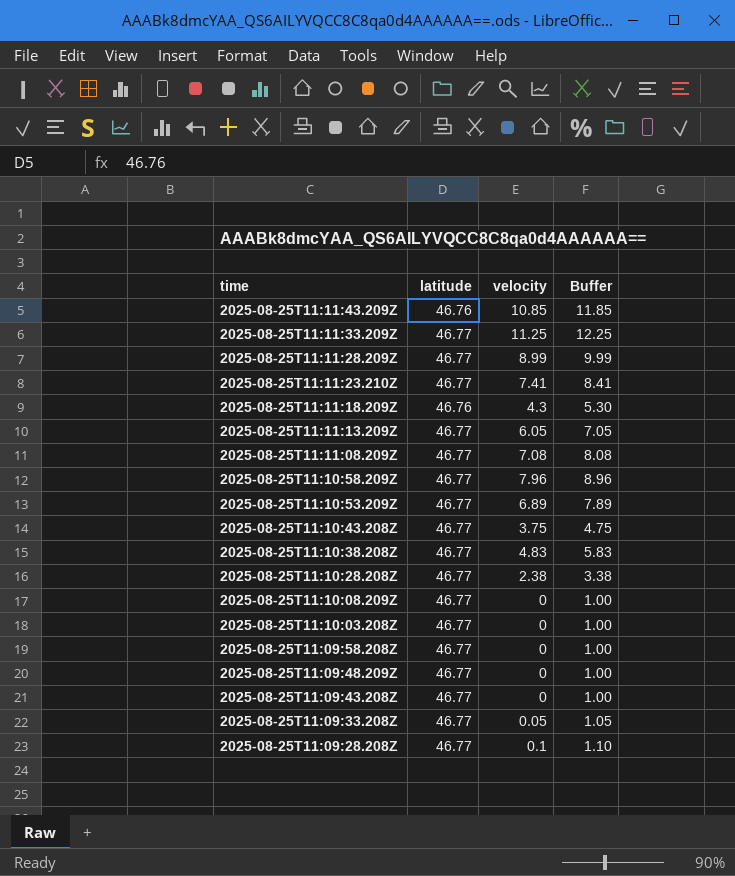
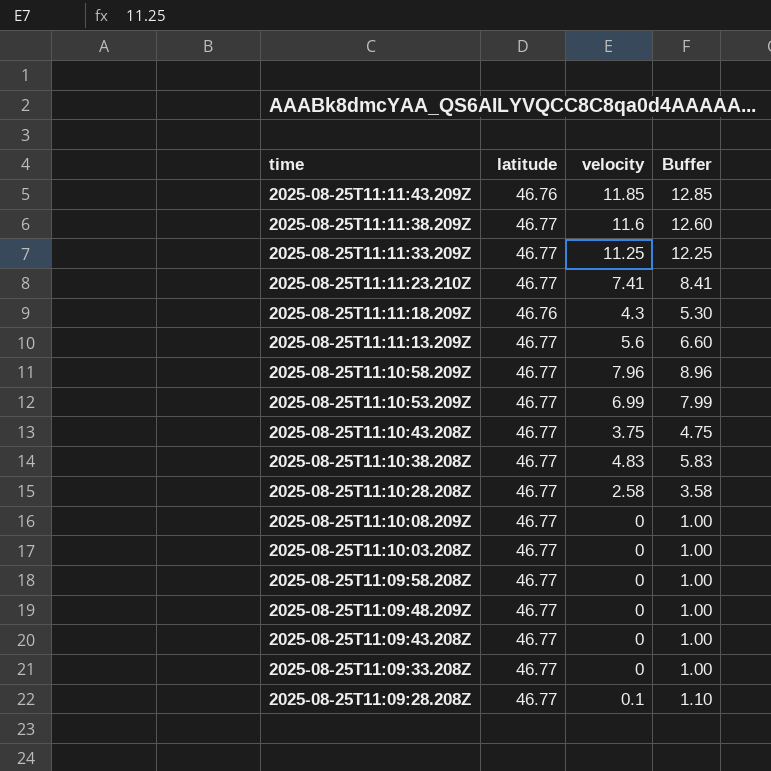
row 2025-08-25T11:11:28.209Z: 46.77 | 8.99 | 9.99 -> none
row 2025-08-25T11:11:08.209Z: 46.77 | 7.08 | 8.08 -> none
2025-08-25T11:11:43.209Z | velocity: 10.85 -> 11.85
2025-08-25T11:11:43.209Z | Buffer: 11.85 -> 12.85
row 2025-08-25T11:11:38.209Z: none -> 46.77 | 11.6 | 12.60
2025-08-25T11:11:13.209Z | velocity: 6.05 -> 5.6
2025-08-25T11:11:13.209Z | Buffer: 7.05 -> 6.60
2025-08-25T11:10:53.209Z | velocity: 6.89 -> 6.99
2025-08-25T11:10:53.209Z | Buffer: 7.89 -> 7.99
2025-08-25T11:10:28.208Z | velocity: 2.38 -> 2.58
2025-08-25T11:10:28.208Z | Buffer: 3.38 -> 3.58
2025-08-25T11:09:33.208Z | velocity: 0.05 -> 0
2025-08-25T11:09:33.208Z | Buffer: 1.05 -> 1.00

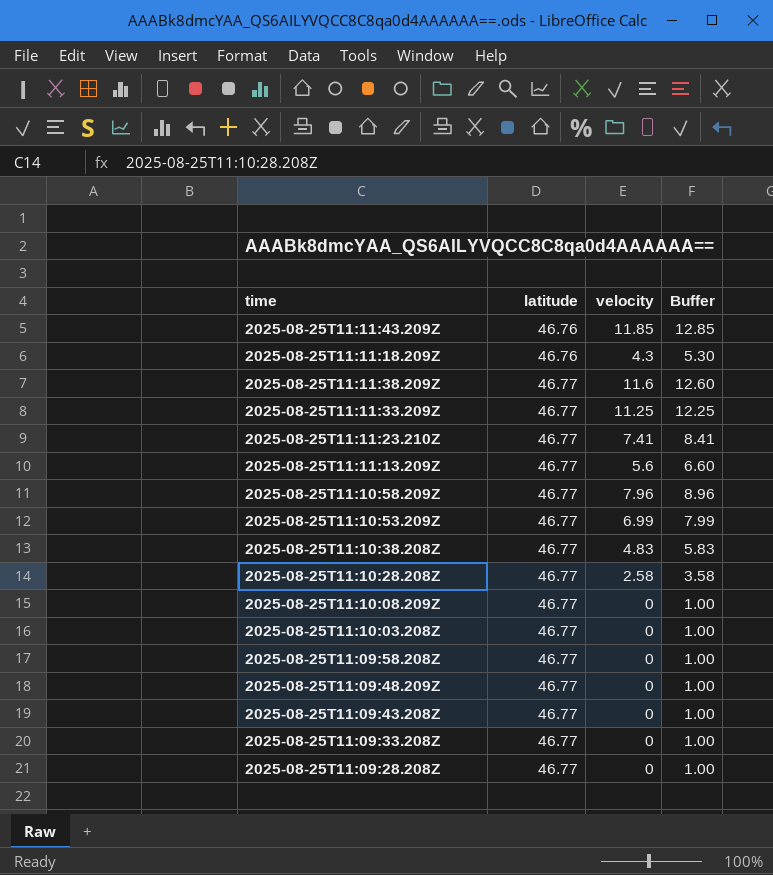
row order: time descending -> latitude ascending
row 2025-08-25T11:10:43.208Z: 46.77 | 3.75 | 4.75 -> none
2025-08-25T11:09:28.208Z | velocity: 0.1 -> 0
2025-08-25T11:09:28.208Z | Buffer: 1.10 -> 1.00

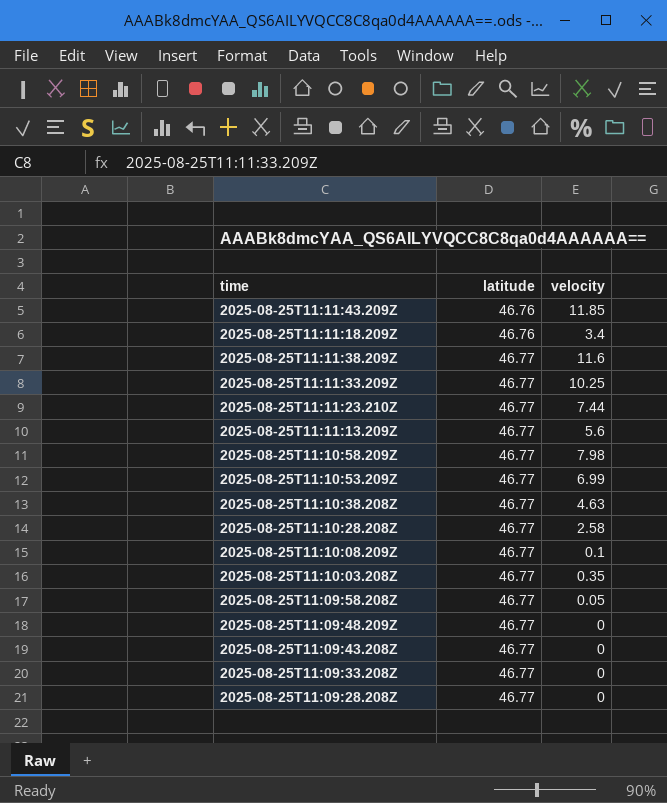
column Buffer | formula: [velocity] + 1 -> none
2025-08-25T11:11:18.209Z | velocity: 4.3 -> 3.4
2025-08-25T11:11:33.209Z | velocity: 11.25 -> 10.25
2025-08-25T11:11:23.210Z | velocity: 7.41 -> 7.44
2025-08-25T11:10:58.209Z | velocity: 7.96 -> 7.98
2025-08-25T11:10:38.208Z | velocity: 4.83 -> 4.63
2025-08-25T11:10:08.209Z | velocity: 0 -> 0.1
2025-08-25T11:10:03.208Z | velocity: 0 -> 0.35
2025-08-25T11:09:58.208Z | velocity: 0 -> 0.05

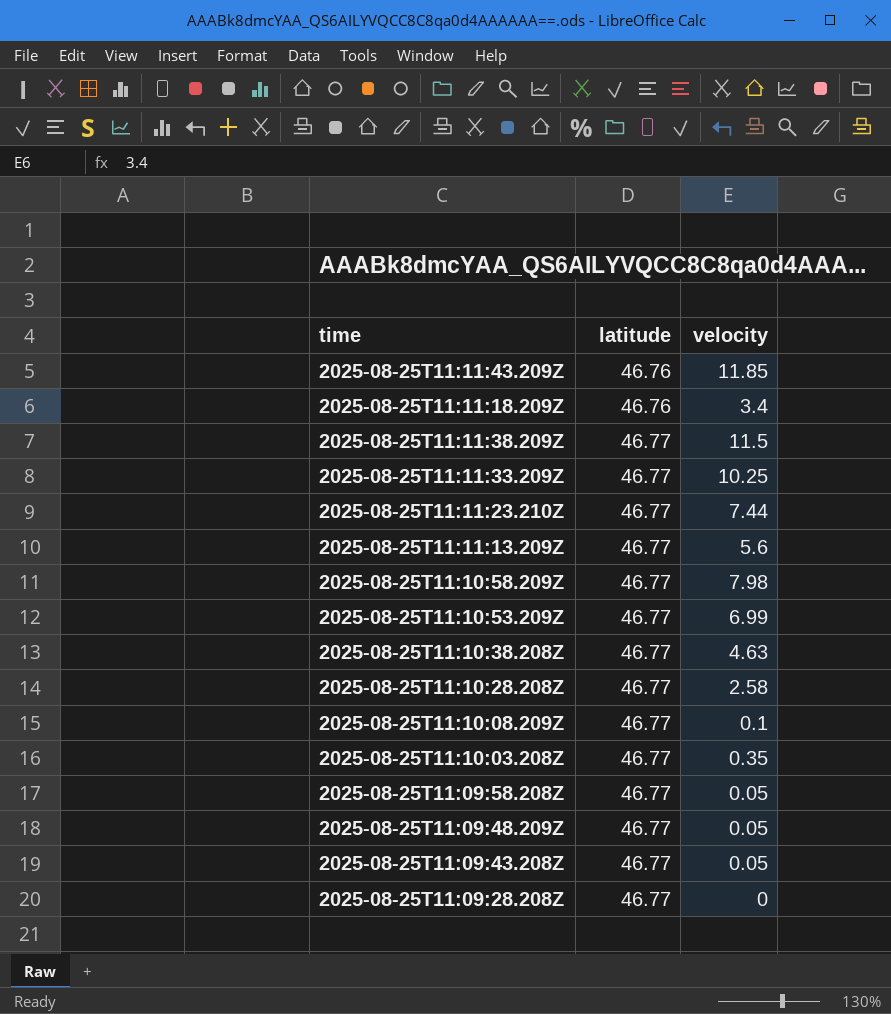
row 2025-08-25T11:09:33.208Z: 46.77 | 0 -> none
2025-08-25T11:11:38.209Z | velocity: 11.6 -> 11.5
2025-08-25T11:09:48.209Z | velocity: 0 -> 0.05
2025-08-25T11:09:43.208Z | velocity: 0 -> 0.05

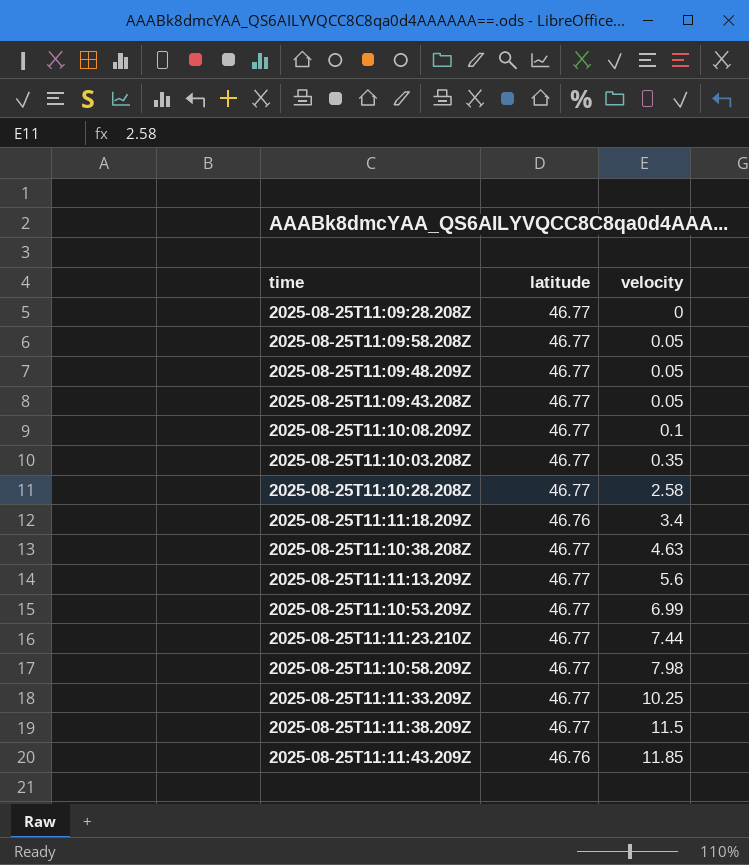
row order: latitude ascending -> velocity ascending

